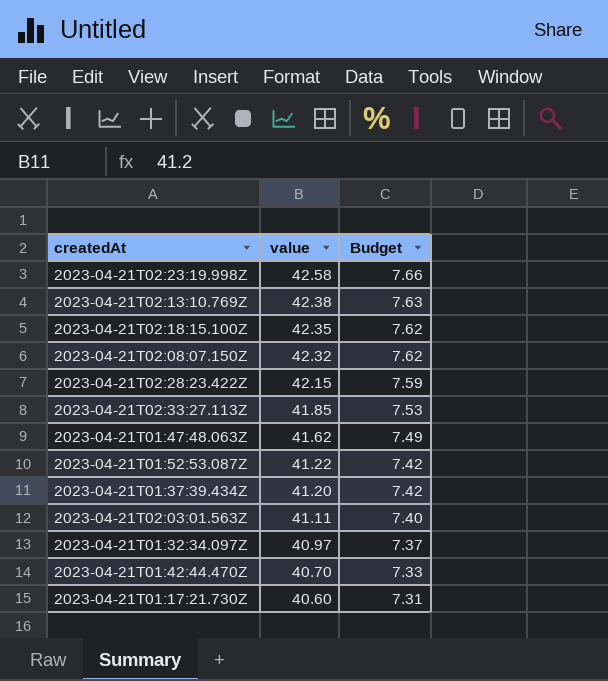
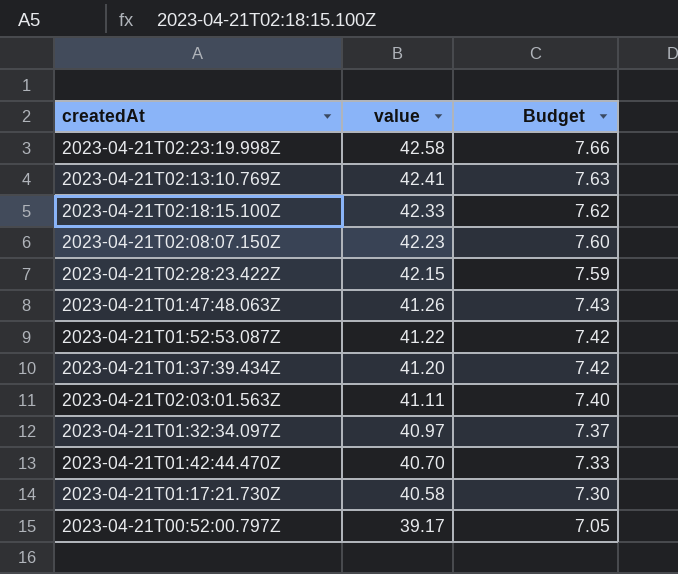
row 2023-04-21T02:33:27.113Z: 41.85 | 7.53 -> none
2023-04-21T02:13:10.769Z | value: 42.38 -> 42.41
2023-04-21T02:18:15.100Z | value: 42.35 -> 42.33
2023-04-21T02:08:07.150Z | value: 42.32 -> 42.23
2023-04-21T02:08:07.150Z | Budget: 7.62 -> 7.60
2023-04-21T01:47:48.063Z | value: 41.62 -> 41.26
2023-04-21T01:47:48.063Z | Budget: 7.49 -> 7.43
2023-04-21T01:17:21.730Z | value: 40.60 -> 40.58
2023-04-21T01:17:21.730Z | Budget: 7.31 -> 7.30
row 2023-04-21T00:52:00.797Z: none -> 39.17 | 7.05

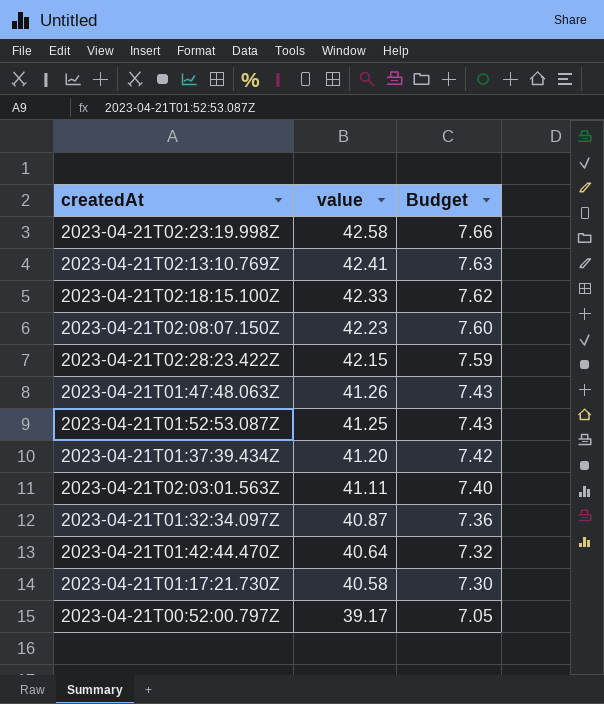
2023-04-21T01:52:53.087Z | value: 41.22 -> 41.25
2023-04-21T01:52:53.087Z | Budget: 7.42 -> 7.43
2023-04-21T01:32:34.097Z | value: 40.97 -> 40.87
2023-04-21T01:32:34.097Z | Budget: 7.37 -> 7.36
2023-04-21T01:42:44.470Z | value: 40.70 -> 40.64
2023-04-21T01:42:44.470Z | Budget: 7.33 -> 7.32

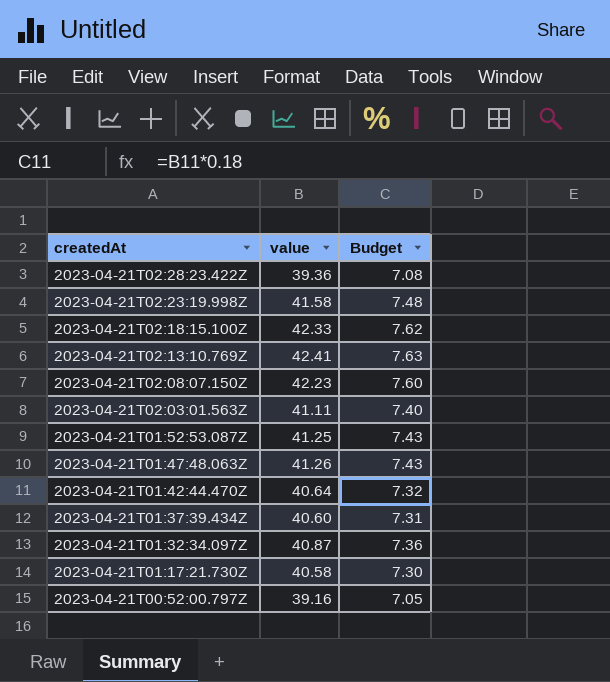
row order: value descending -> createdAt descending
2023-04-21T02:28:23.422Z | value: 42.15 -> 39.36
2023-04-21T02:28:23.422Z | Budget: 7.59 -> 7.08
2023-04-21T02:23:19.998Z | value: 42.58 -> 41.58
2023-04-21T02:23:19.998Z | Budget: 7.66 -> 7.48
2023-04-21T01:37:39.434Z | value: 41.20 -> 40.60
2023-04-21T01:37:39.434Z | Budget: 7.42 -> 7.31
2023-04-21T00:52:00.797Z | value: 39.17 -> 39.16

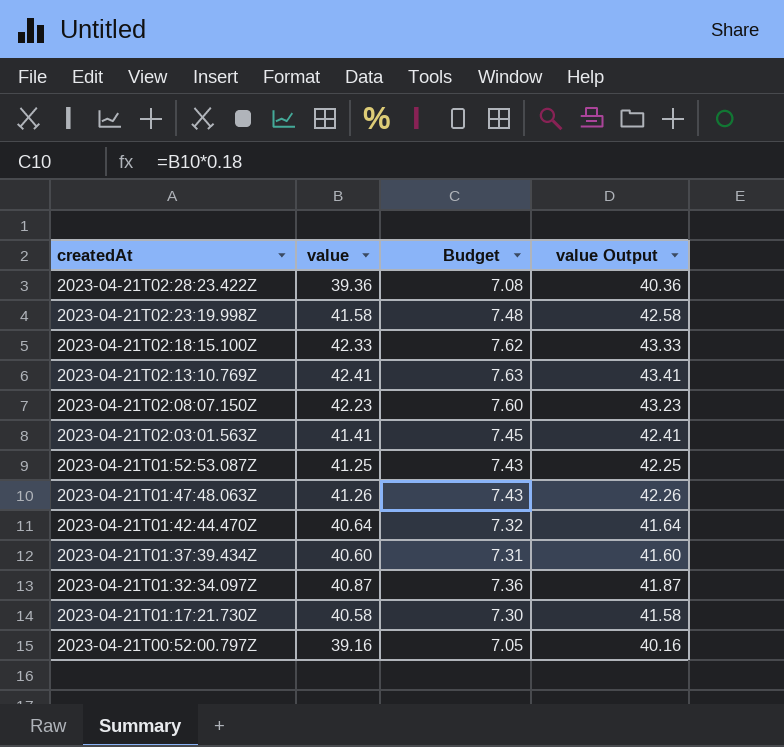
column value Output | formula: none -> [value] + 1
2023-04-21T02:03:01.563Z | value: 41.11 -> 41.41
2023-04-21T02:03:01.563Z | Budget: 7.40 -> 7.45

